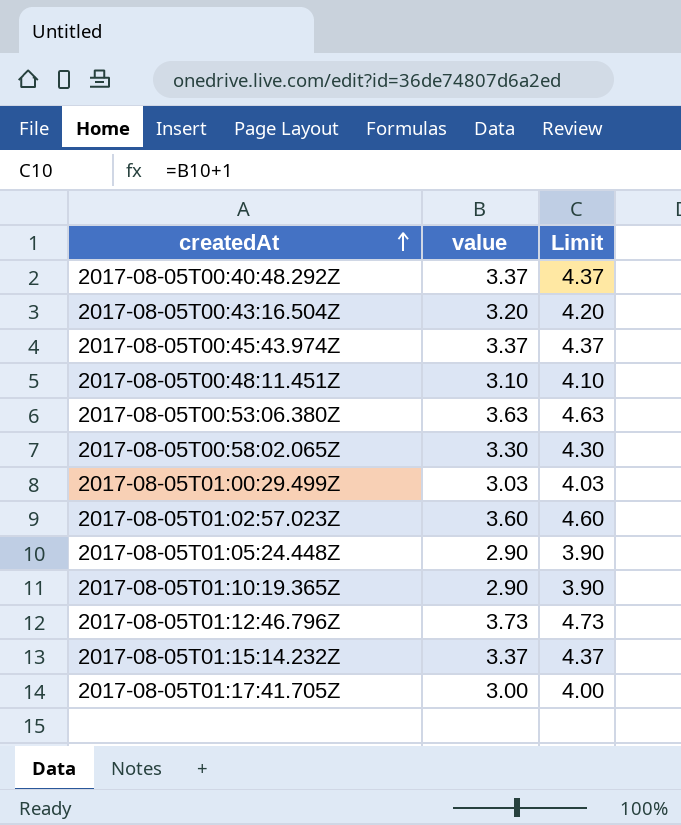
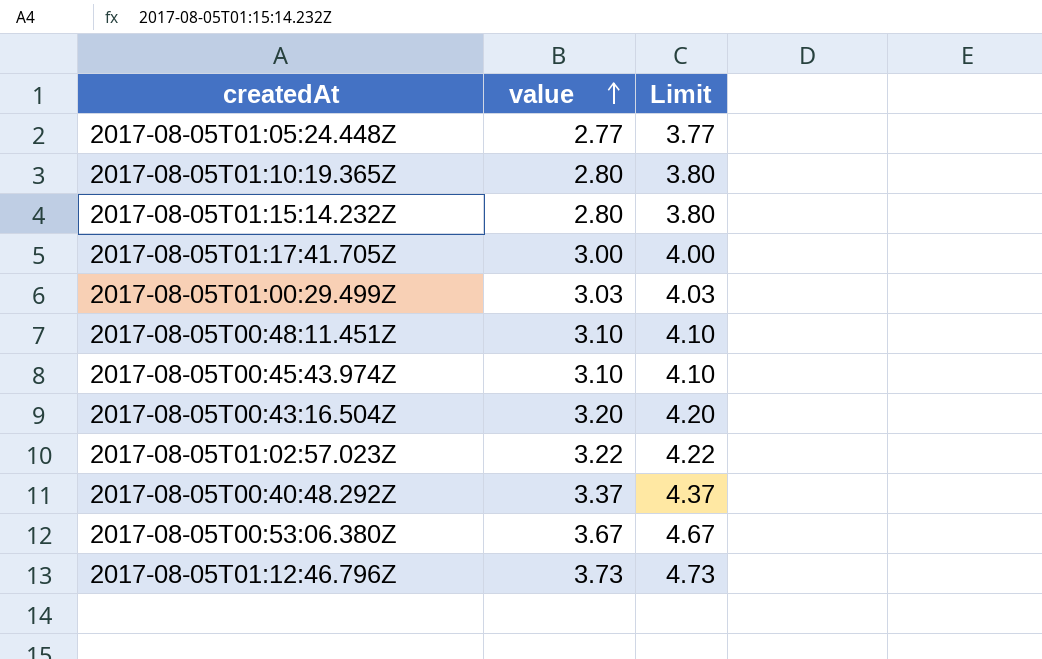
row order: createdAt ascending -> value ascending
row 2017-08-05T00:58:02.065Z: 3.30 | 4.30 -> none
2017-08-05T01:05:24.448Z | value: 2.90 -> 2.77
2017-08-05T01:05:24.448Z | Limit: 3.90 -> 3.77
2017-08-05T01:10:19.365Z | value: 2.90 -> 2.80
2017-08-05T01:10:19.365Z | Limit: 3.90 -> 3.80
2017-08-05T01:15:14.232Z | value: 3.37 -> 2.80
2017-08-05T01:15:14.232Z | Limit: 4.37 -> 3.80
2017-08-05T00:45:43.974Z | value: 3.37 -> 3.10
2017-08-05T00:45:43.974Z | Limit: 4.37 -> 4.10
2017-08-05T01:02:57.023Z | value: 3.60 -> 3.22
2017-08-05T01:02:57.023Z | Limit: 4.60 -> 4.22
2017-08-05T00:53:06.380Z | value: 3.63 -> 3.67
2017-08-05T00:53:06.380Z | Limit: 4.63 -> 4.67

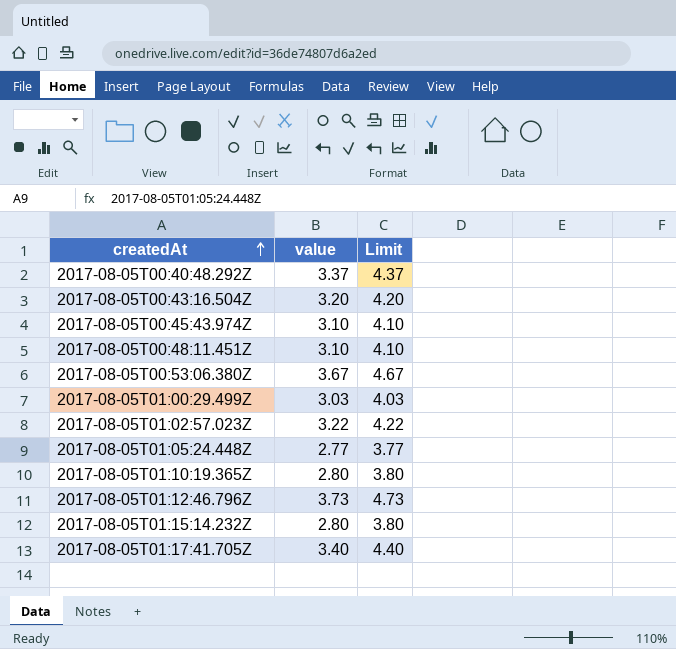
row order: value ascending -> createdAt ascending
2017-08-05T01:17:41.705Z | value: 3.00 -> 3.40
2017-08-05T01:17:41.705Z | Limit: 4.00 -> 4.40

